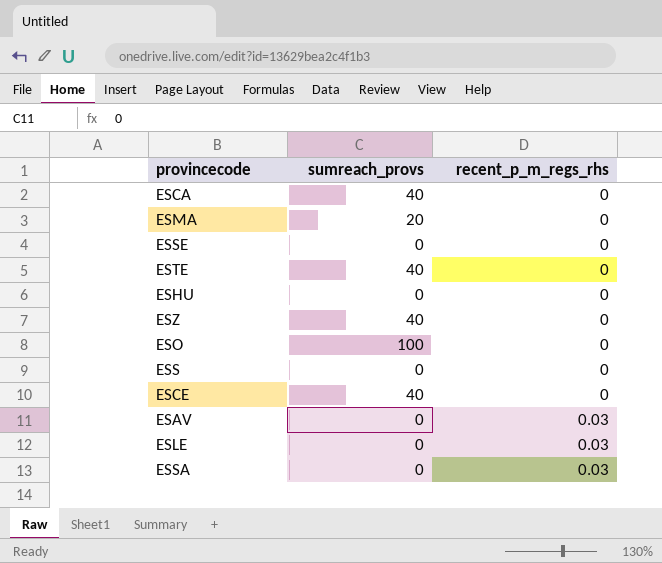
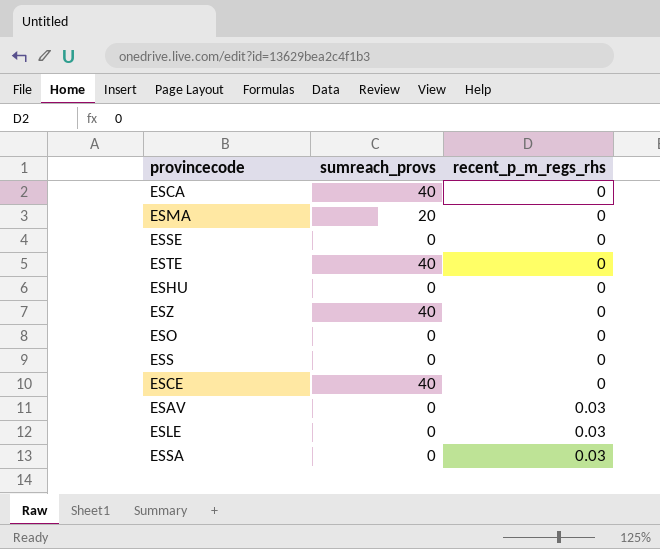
ESO | sumreach_provs: 100 -> 0

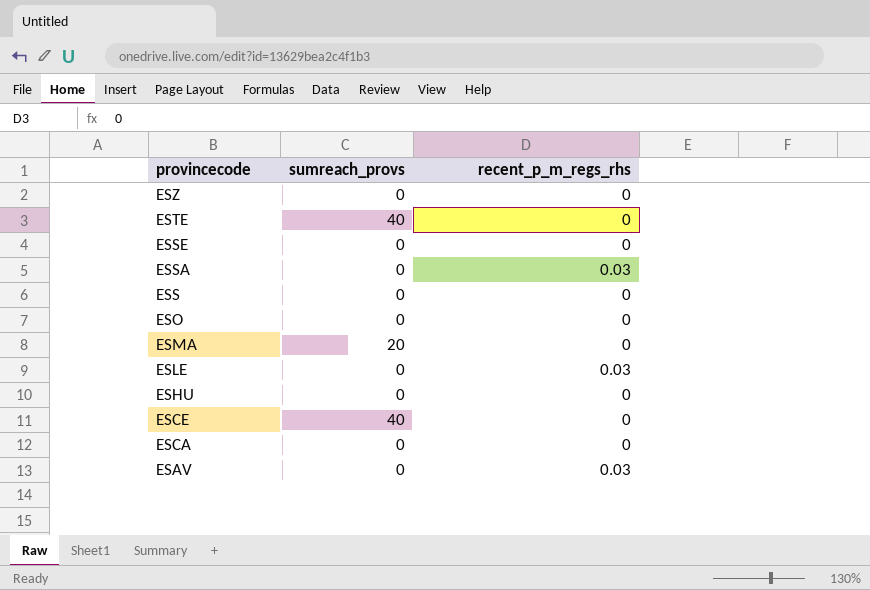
row order: recent_p_m_regs_rhs ascending -> provincecode descending
ESZ | sumreach_provs: 40 -> 0
ESCA | sumreach_provs: 40 -> 0

